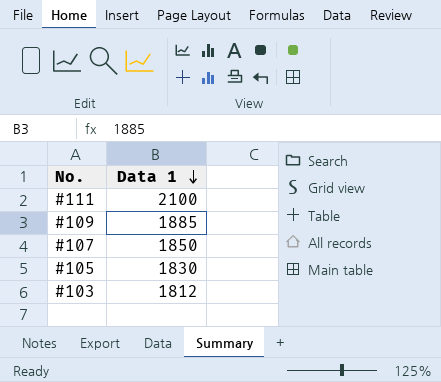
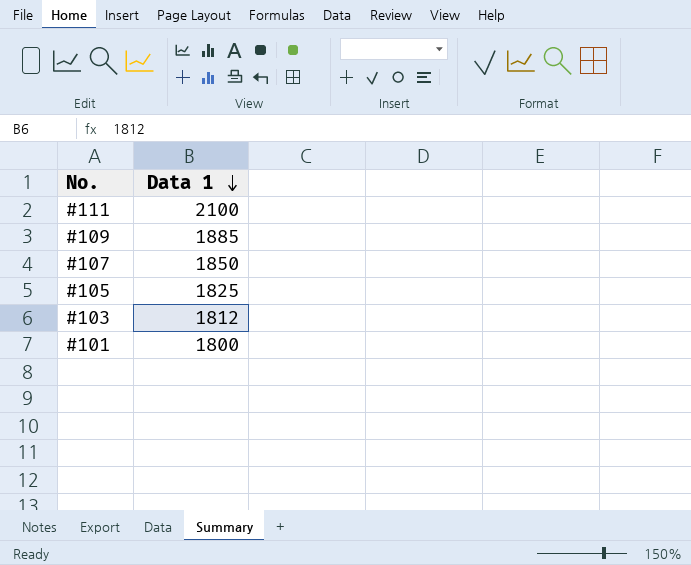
#105 | Data 1: 1830 -> 1825
row #101: none -> 1800

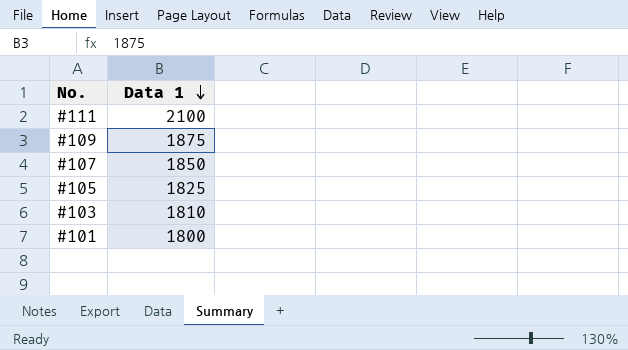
#109 | Data 1: 1885 -> 1875
#103 | Data 1: 1812 -> 1810

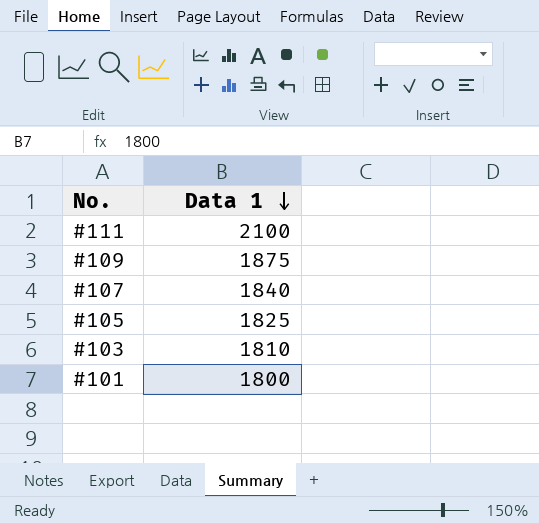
#107 | Data 1: 1850 -> 1840

